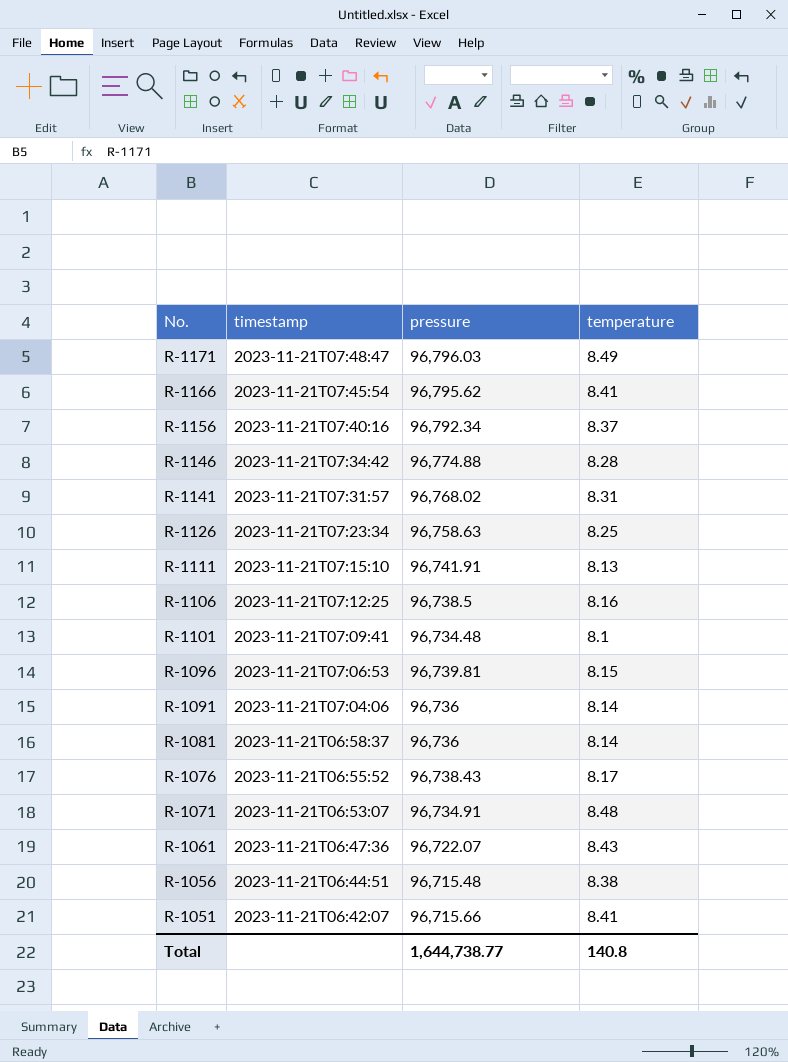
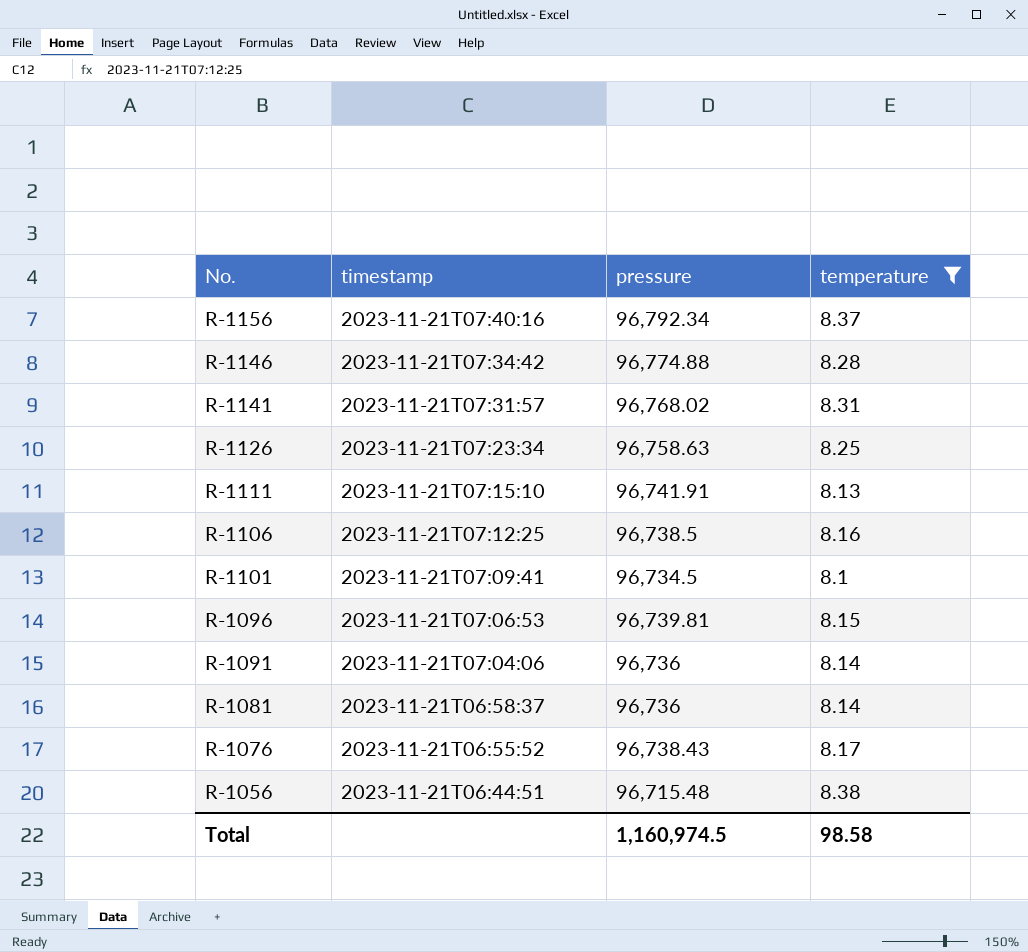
filter: none -> temperature <= 8.38
R-1101 | pressure: 96,734.48 -> 96,734.5
Total | pressure: 1,644,738.77 -> 1,160,974.5
Total | temperature: 140.8 -> 98.58

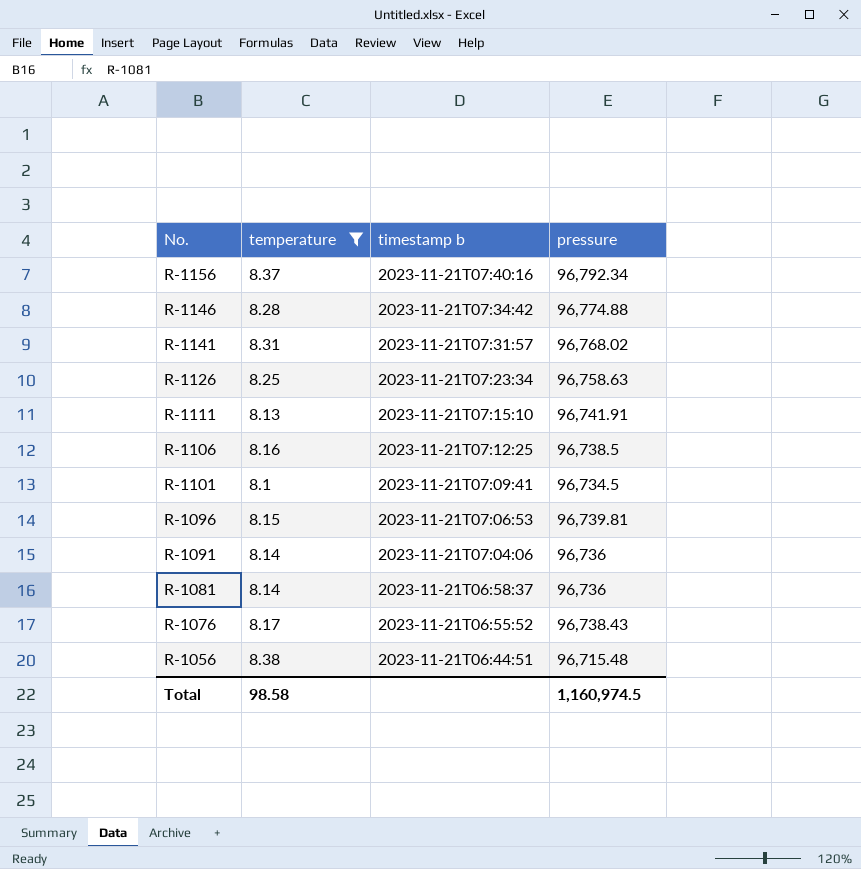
column temperature | position: 4 -> 2
column name: timestamp -> timestamp b

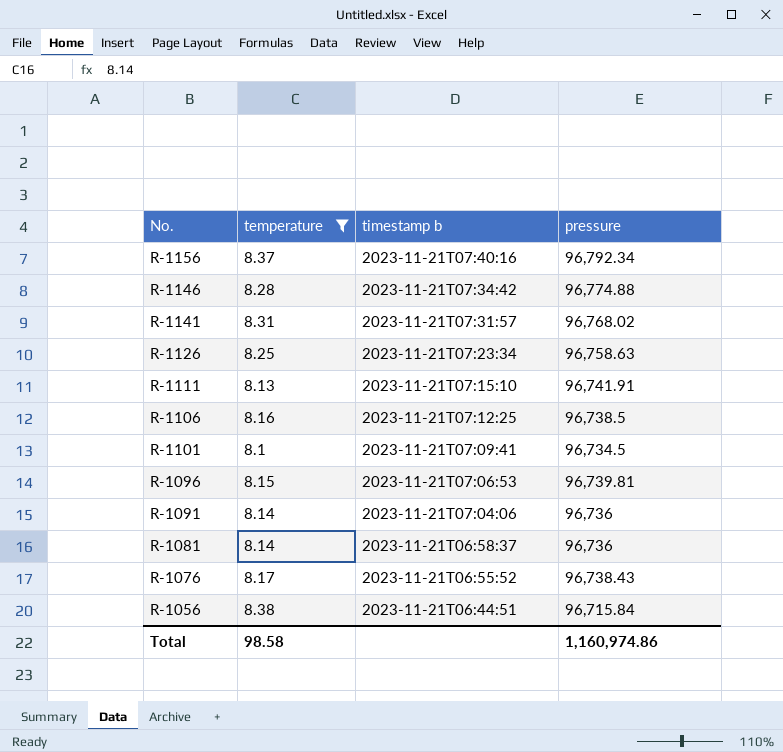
R-1056 | pressure: 96,715.48 -> 96,715.84
Total | pressure: 1,160,974.5 -> 1,160,974.86

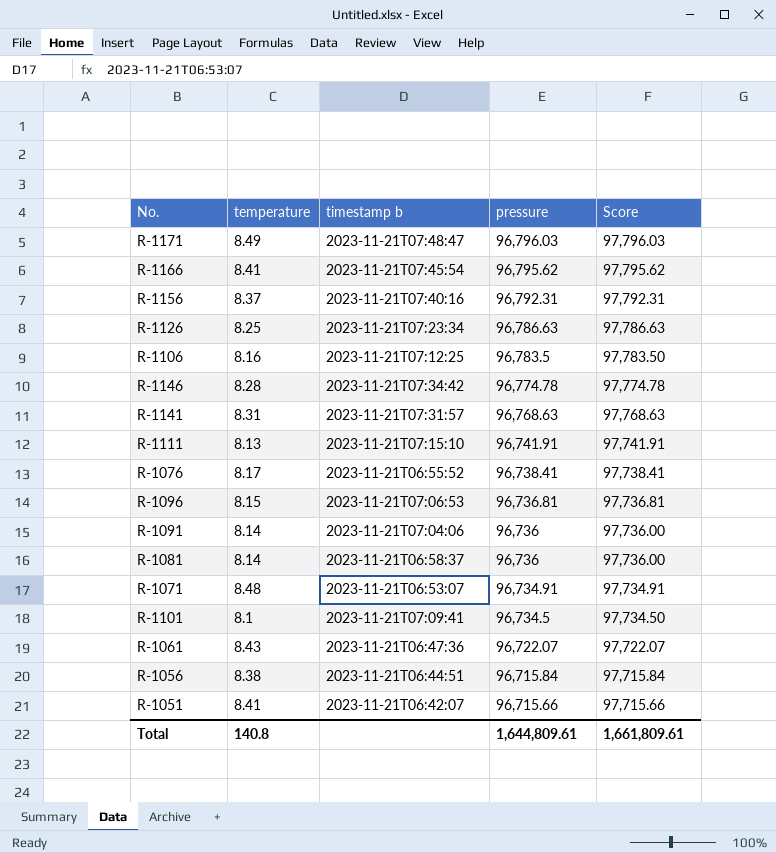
filter: temperature <= 8.38 -> none
row order: No. descending -> pressure descending
column Score | formula: none -> [pressure] + 1000
R-1156 | pressure: 96,792.34 -> 96,792.31
R-1126 | pressure: 96,758.63 -> 96,786.63
R-1106 | pressure: 96,738.5 -> 96,783.5
R-1146 | pressure: 96,774.88 -> 96,774.78
R-1141 | pressure: 96,768.02 -> 96,768.63
R-1076 | pressure: 96,738.43 -> 96,738.41
R-1096 | pressure: 96,739.81 -> 96,736.81
Total | temperature: 98.58 -> 140.8
Total | pressure: 1,160,974.86 -> 1,644,809.61

